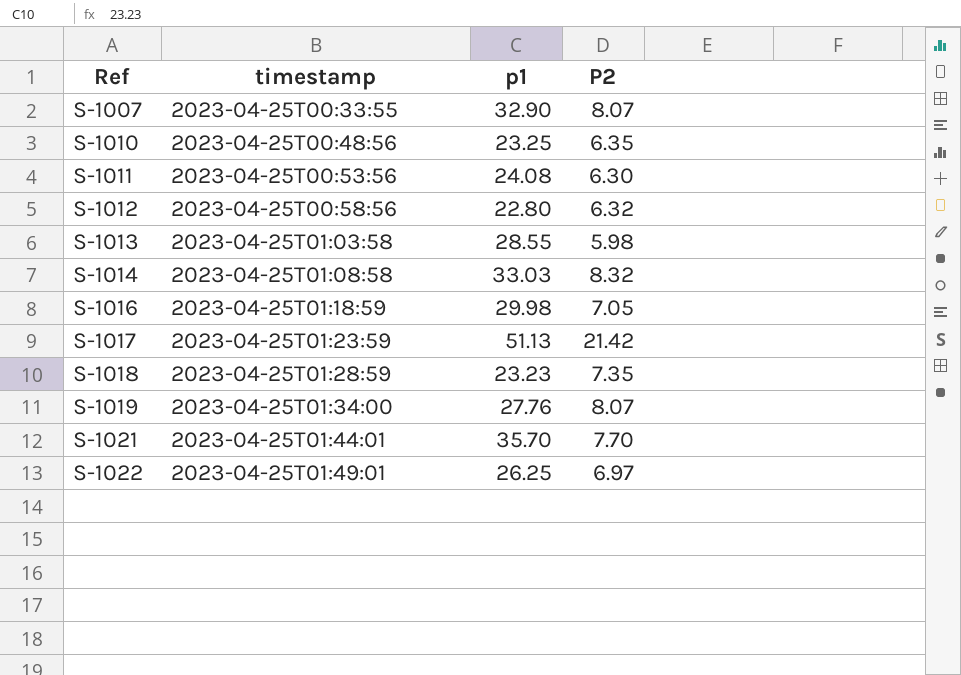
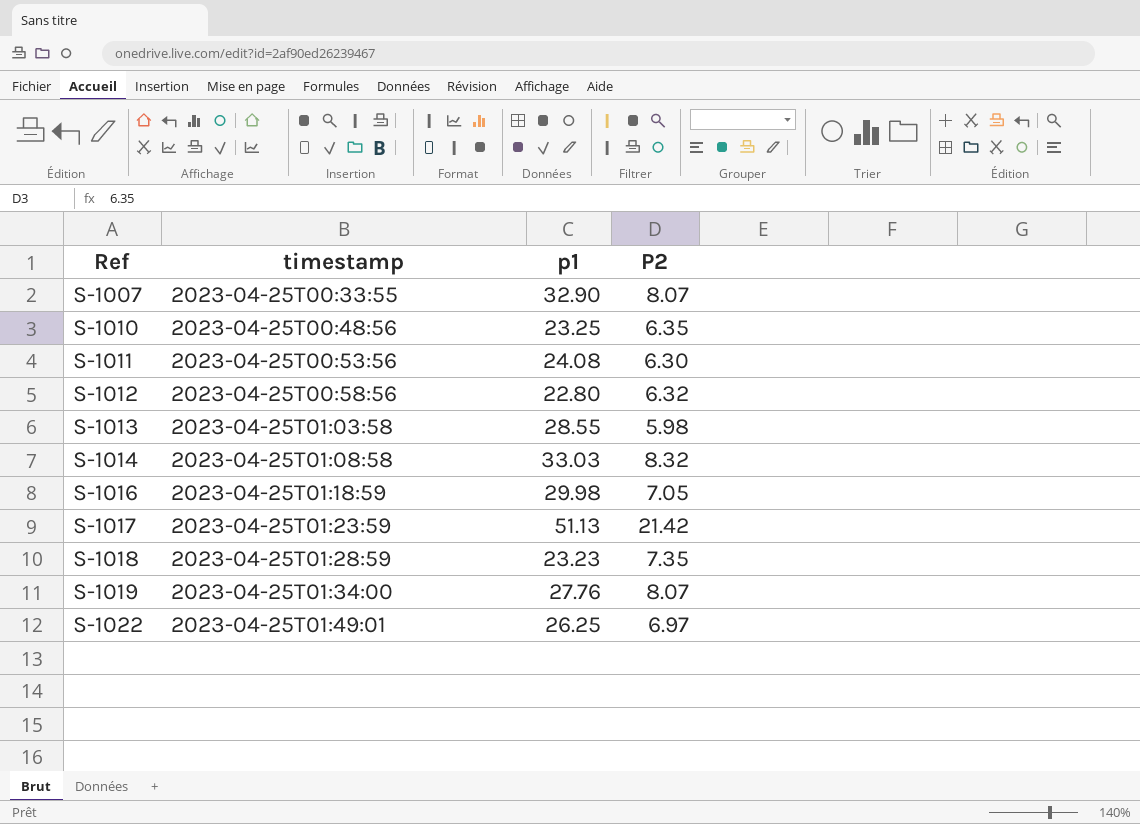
row S-1021: 2023-04-25T01:44:01 | 35.70 | 7.70 -> none

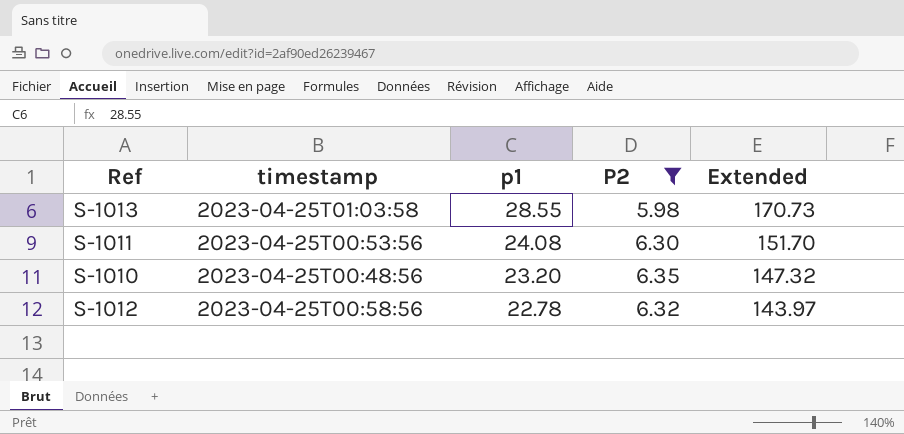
filter: none -> P2 <= 6.35
row order: Ref ascending -> p1 descending
column Extended | formula: none -> [p1] * [P2]
S-1010 | p1: 23.25 -> 23.20
S-1012 | p1: 22.80 -> 22.78

